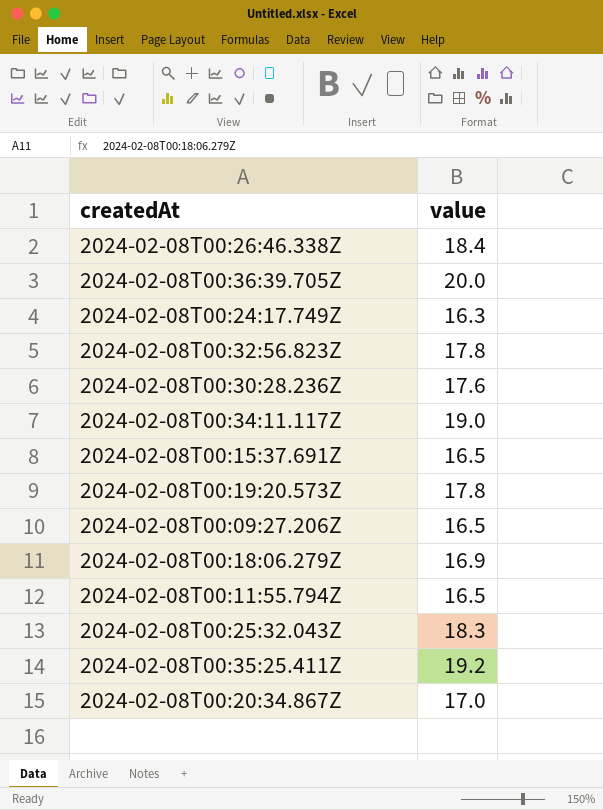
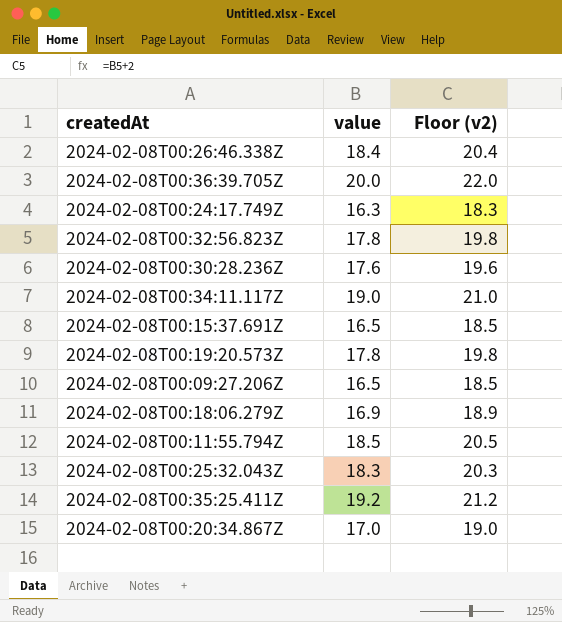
column Floor (v2) | formula: none -> [value] + 2
2024-02-08T00:11:55.794Z | value: 16.5 -> 18.5

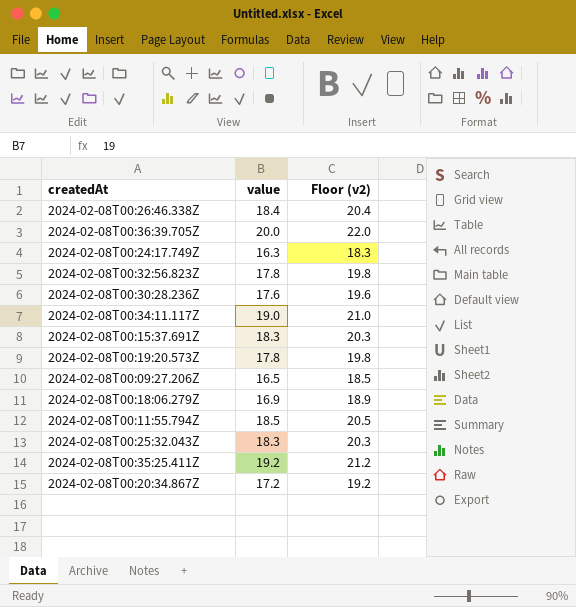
2024-02-08T00:15:37.691Z | value: 16.5 -> 18.3
2024-02-08T00:15:37.691Z | Floor (v2): 18.5 -> 20.3
2024-02-08T00:20:34.867Z | value: 17.0 -> 17.2
2024-02-08T00:20:34.867Z | Floor (v2): 19.0 -> 19.2

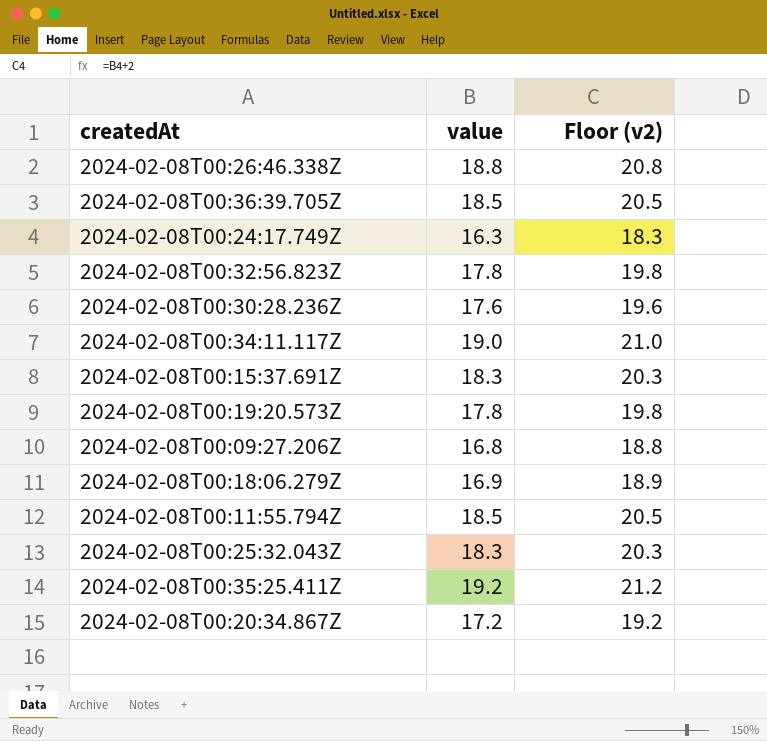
2024-02-08T00:26:46.338Z | value: 18.4 -> 18.8
2024-02-08T00:26:46.338Z | Floor (v2): 20.4 -> 20.8
2024-02-08T00:36:39.705Z | value: 20.0 -> 18.5
2024-02-08T00:36:39.705Z | Floor (v2): 22.0 -> 20.5
2024-02-08T00:09:27.206Z | value: 16.5 -> 16.8
2024-02-08T00:09:27.206Z | Floor (v2): 18.5 -> 18.8

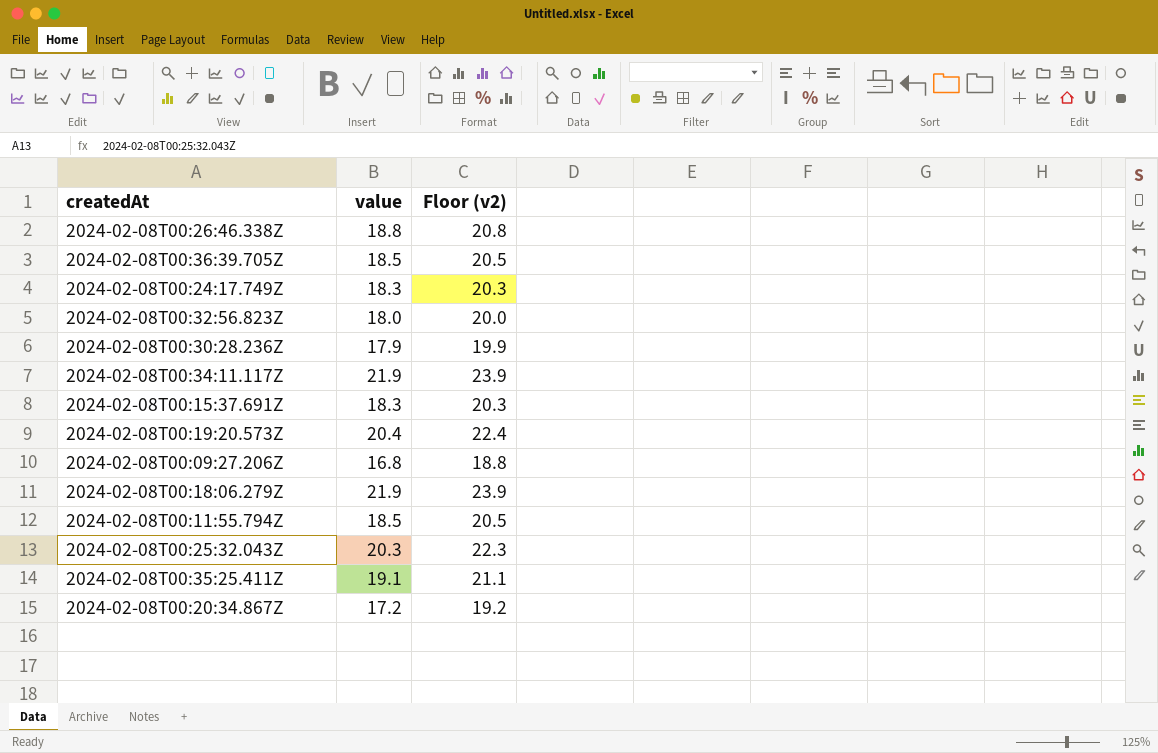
2024-02-08T00:24:17.749Z | value: 16.3 -> 18.3
2024-02-08T00:24:17.749Z | Floor (v2): 18.3 -> 20.3
2024-02-08T00:32:56.823Z | value: 17.8 -> 18.0
2024-02-08T00:32:56.823Z | Floor (v2): 19.8 -> 20.0
2024-02-08T00:30:28.236Z | value: 17.6 -> 17.9
2024-02-08T00:30:28.236Z | Floor (v2): 19.6 -> 19.9
2024-02-08T00:34:11.117Z | value: 19.0 -> 21.9
2024-02-08T00:34:11.117Z | Floor (v2): 21.0 -> 23.9
2024-02-08T00:19:20.573Z | value: 17.8 -> 20.4
2024-02-08T00:19:20.573Z | Floor (v2): 19.8 -> 22.4
2024-02-08T00:18:06.279Z | value: 16.9 -> 21.9
2024-02-08T00:18:06.279Z | Floor (v2): 18.9 -> 23.9
2024-02-08T00:25:32.043Z | value: 18.3 -> 20.3
2024-02-08T00:25:32.043Z | Floor (v2): 20.3 -> 22.3
2024-02-08T00:35:25.411Z | value: 19.2 -> 19.1
2024-02-08T00:35:25.411Z | Floor (v2): 21.2 -> 21.1

